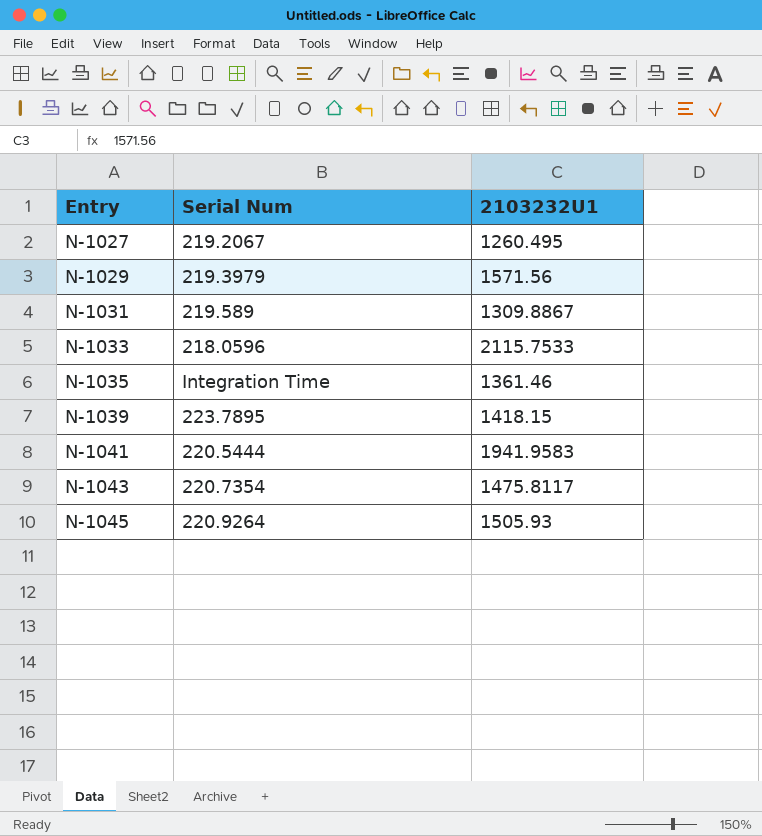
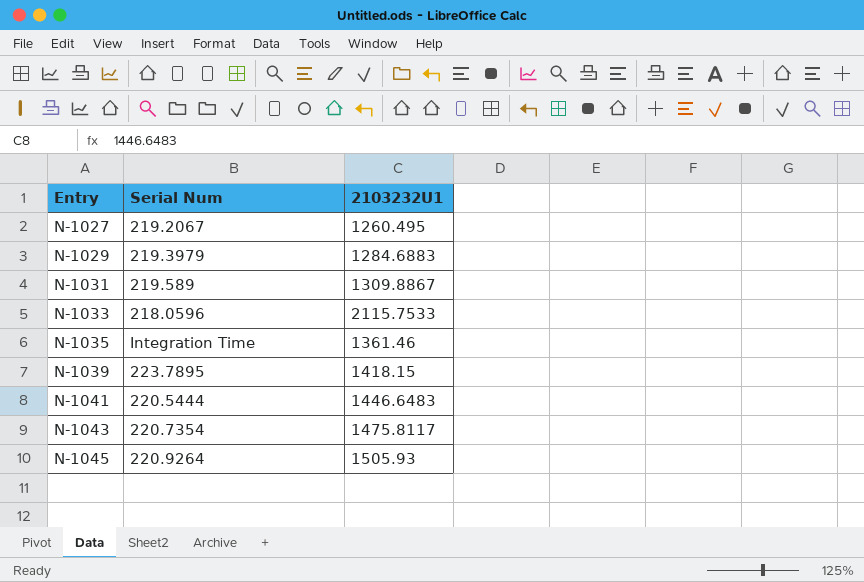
N-1029 | 2103232U1: 1571.56 -> 1284.6883
N-1041 | 2103232U1: 1941.9583 -> 1446.6483

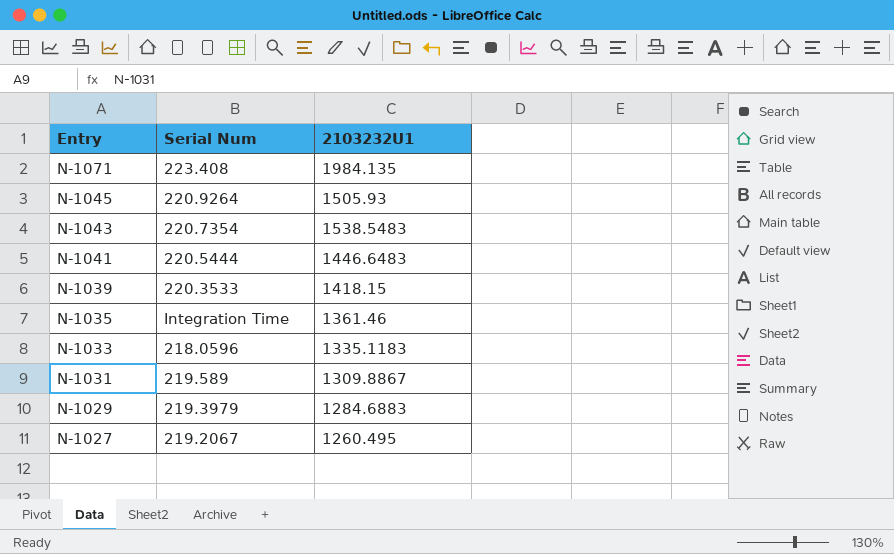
row order: Entry ascending -> Entry descending
row N-1071: none -> 223.408 | 1984.135
N-1043 | 2103232U1: 1475.8117 -> 1538.5483
N-1039 | Serial Num: 223.7895 -> 220.3533
N-1033 | 2103232U1: 2115.7533 -> 1335.1183

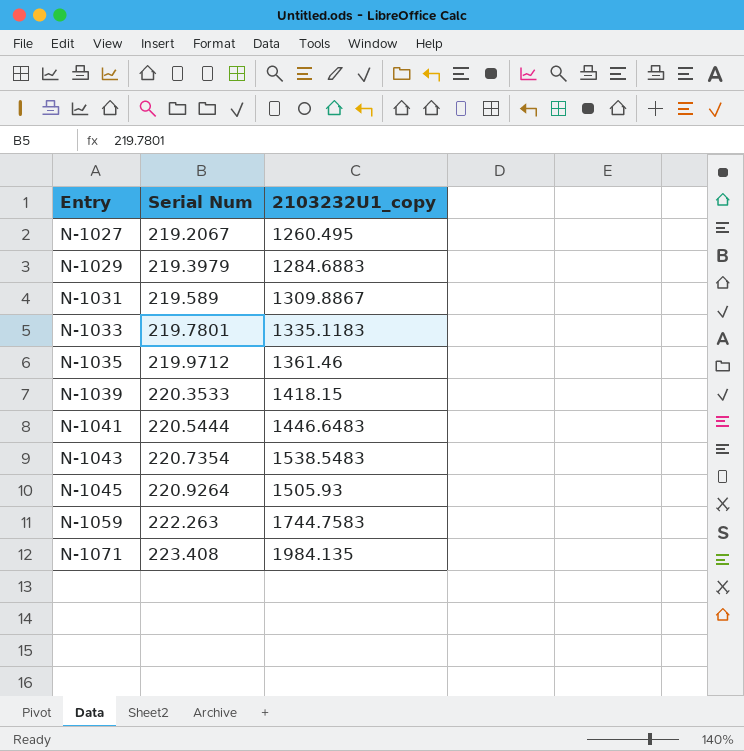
row order: Entry descending -> Entry ascending
column name: 2103232U1 -> 2103232U1_copy
N-1033 | Serial Num: 218.0596 -> 219.7801
N-1035 | Serial Num: Integration Time -> 219.9712
row N-1059: none -> 222.263 | 1744.7583

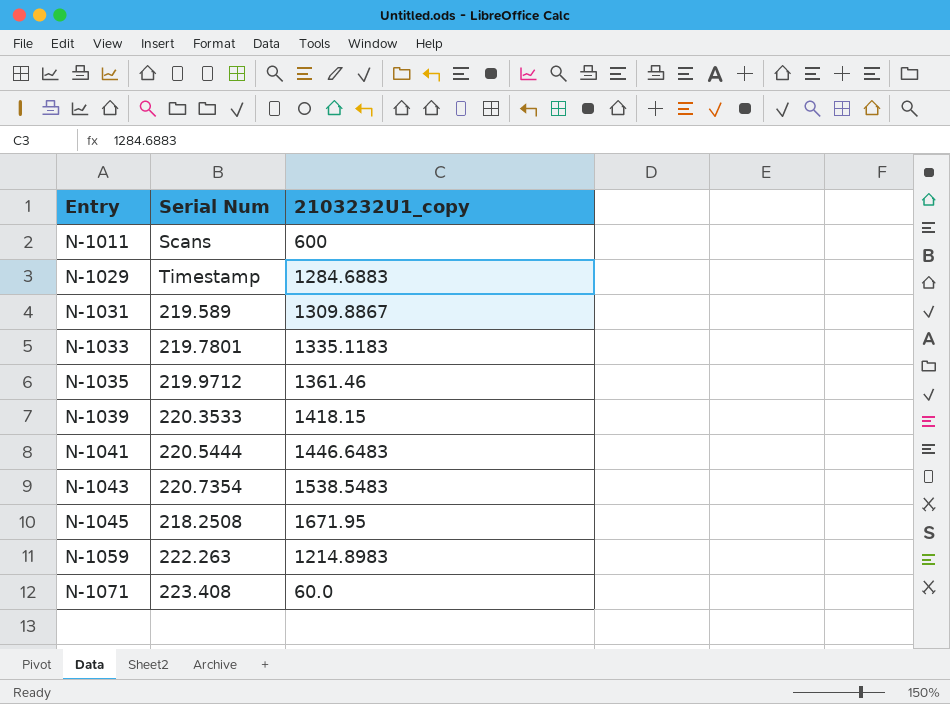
row N-1027: 219.2067 | 1260.495 -> none
row N-1011: none -> Scans | 600
N-1029 | Serial Num: 219.3979 -> Timestamp
N-1045 | Serial Num: 220.9264 -> 218.2508
N-1045 | 2103232U1_copy: 1505.93 -> 1671.95
N-1059 | 2103232U1_copy: 1744.7583 -> 1214.8983
N-1071 | 2103232U1_copy: 1984.135 -> 60.0

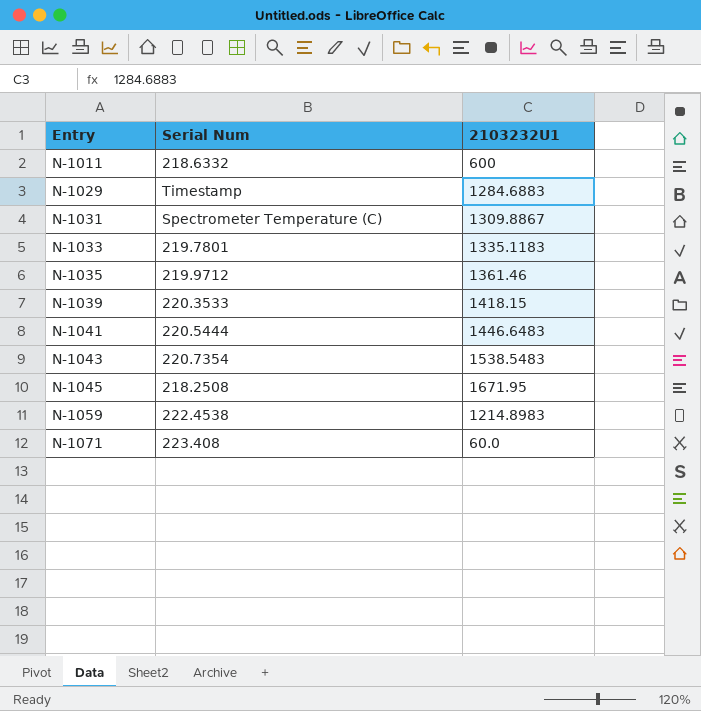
column name: 2103232U1_copy -> 2103232U1
N-1011 | Serial Num: Scans -> 218.6332
N-1031 | Serial Num: 219.589 -> Spectrometer Temperature (C)
N-1059 | Serial Num: 222.263 -> 222.4538

